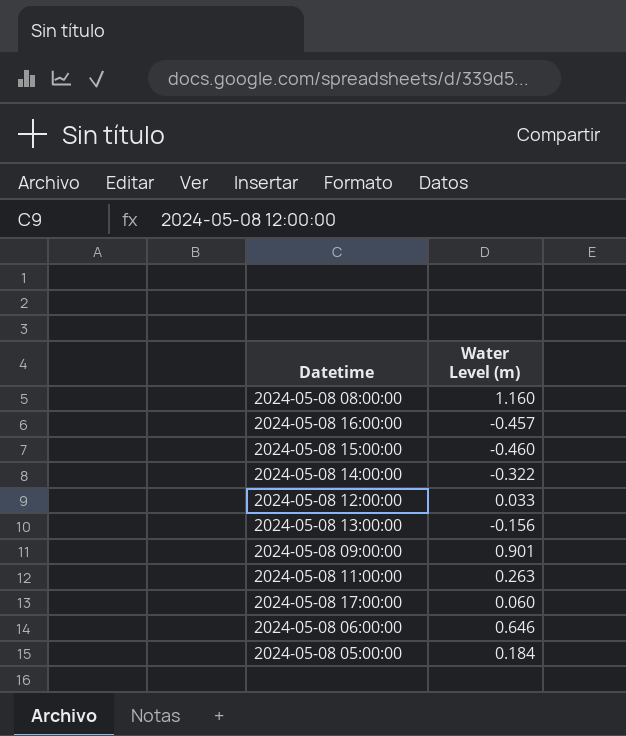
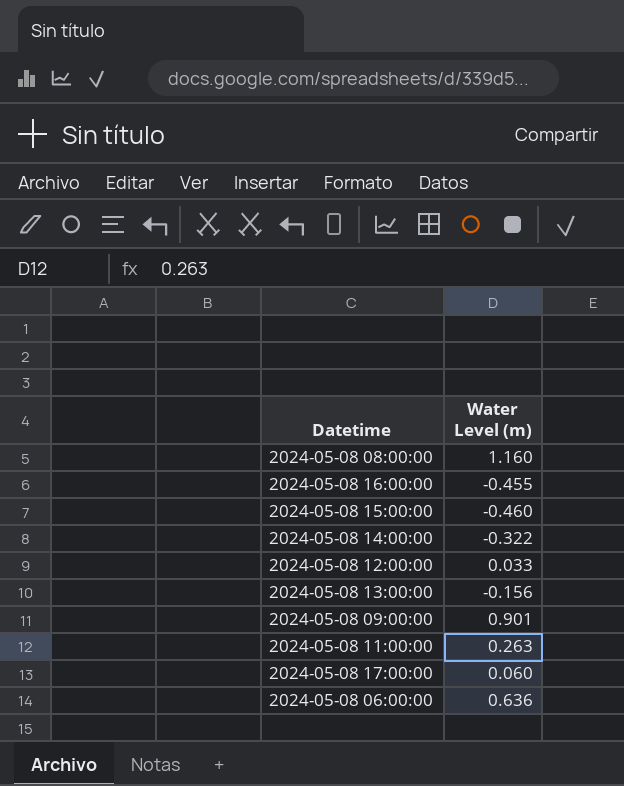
row 2024-05-08 05:00:00: 0.184 -> none
2024-05-08 16:00:00 | Water Level (m): -0.457 -> -0.455
2024-05-08 06:00:00 | Water Level (m): 0.646 -> 0.636

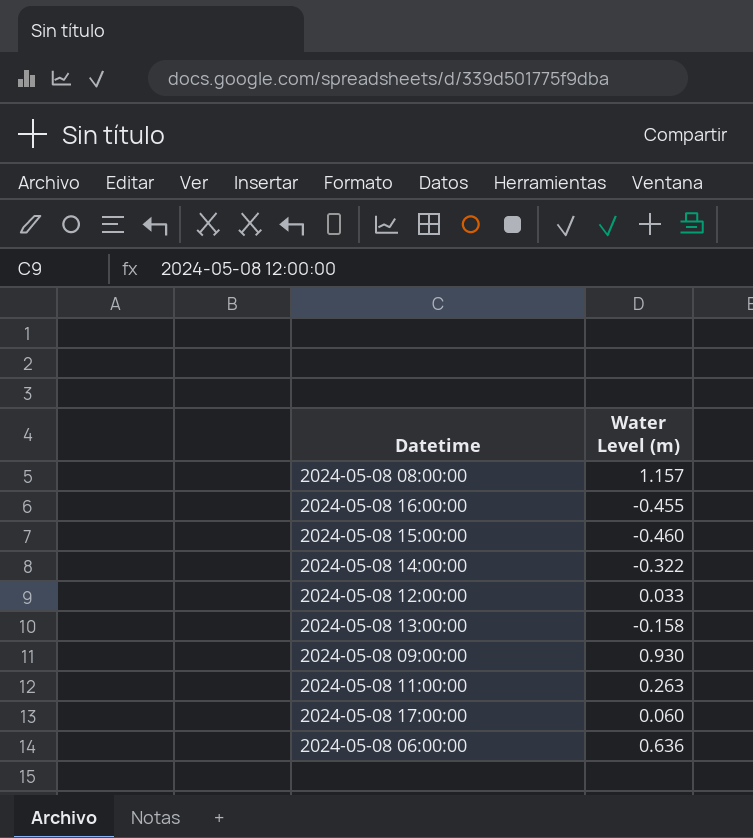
2024-05-08 08:00:00 | Water Level (m): 1.160 -> 1.157
2024-05-08 13:00:00 | Water Level (m): -0.156 -> -0.158
2024-05-08 09:00:00 | Water Level (m): 0.901 -> 0.930

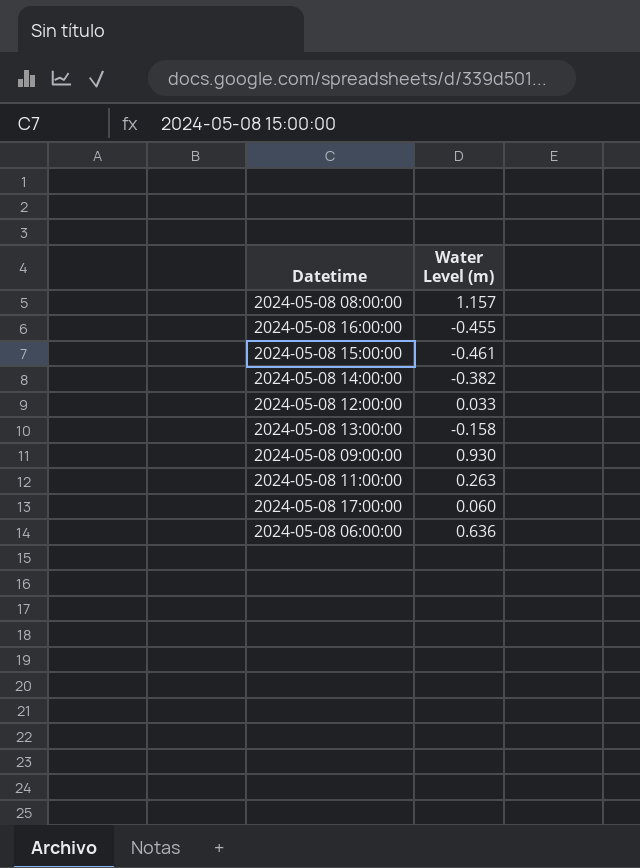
2024-05-08 15:00:00 | Water Level (m): -0.460 -> -0.461
2024-05-08 14:00:00 | Water Level (m): -0.322 -> -0.382

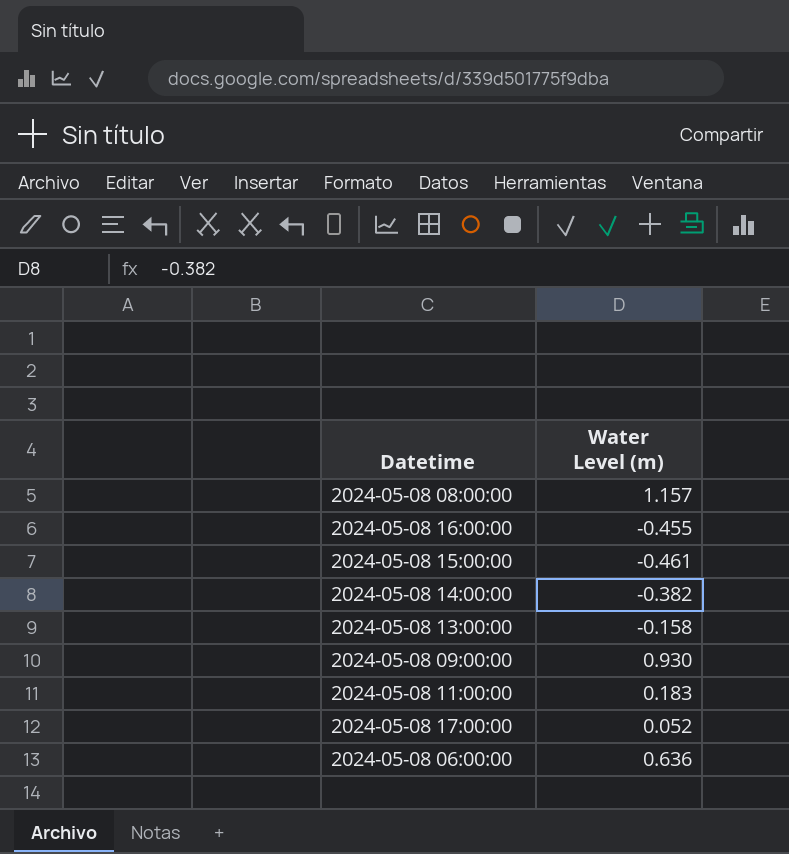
row 2024-05-08 12:00:00: 0.033 -> none
2024-05-08 11:00:00 | Water Level (m): 0.263 -> 0.183
2024-05-08 17:00:00 | Water Level (m): 0.060 -> 0.052

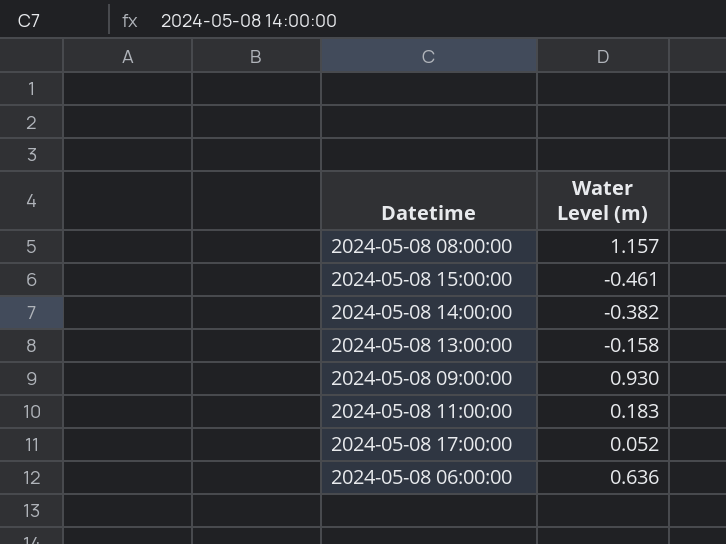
row 2024-05-08 16:00:00: -0.455 -> none

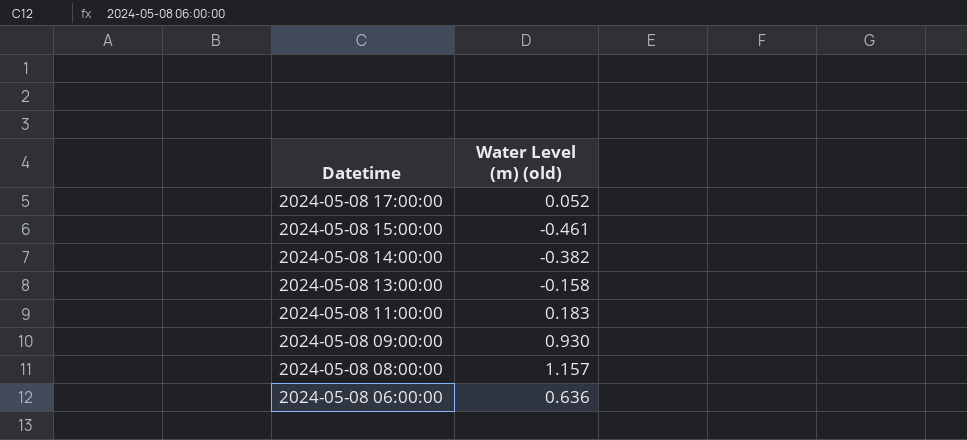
row order: none -> Datetime descending
column name: Water Level (m) -> Water Level (m) (old)

